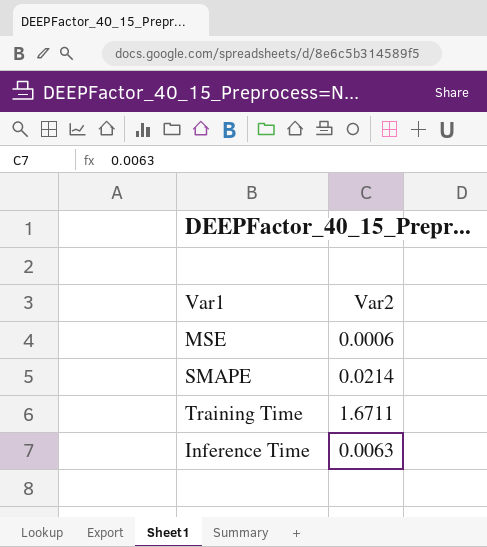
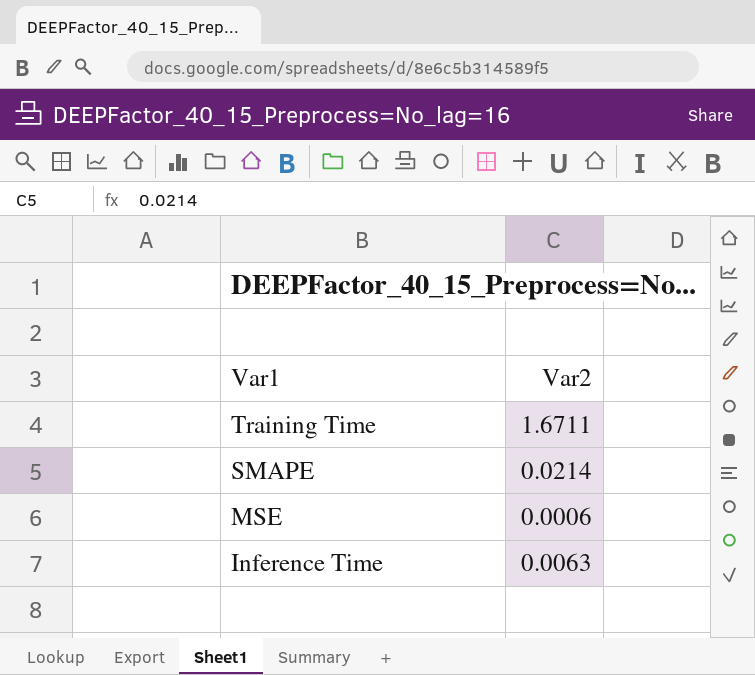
row order: none -> Var1 descending

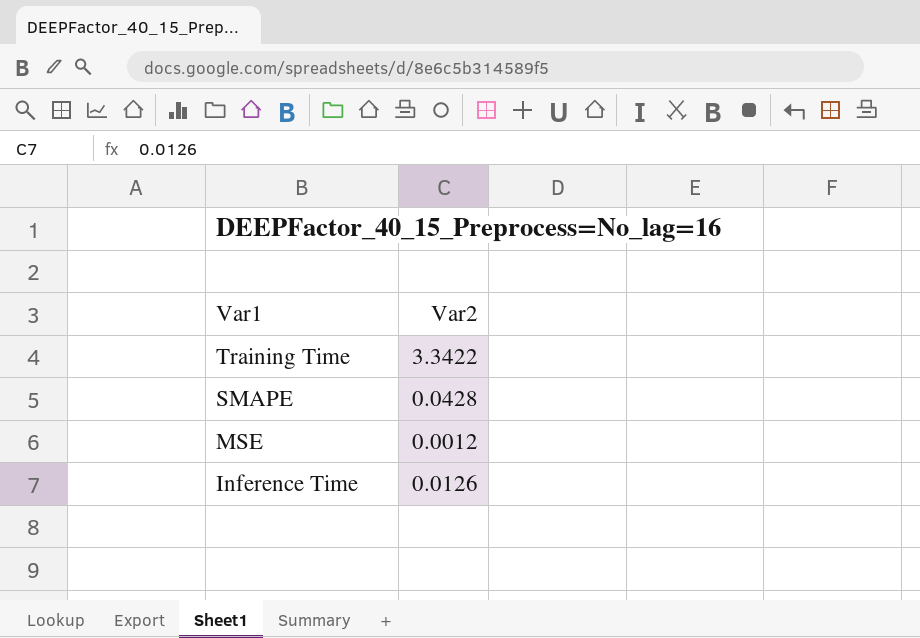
Training Time | Var2: 1.6711 -> 3.3422
SMAPE | Var2: 0.0214 -> 0.0428
MSE | Var2: 0.0006 -> 0.0012
Inference Time | Var2: 0.0063 -> 0.0126

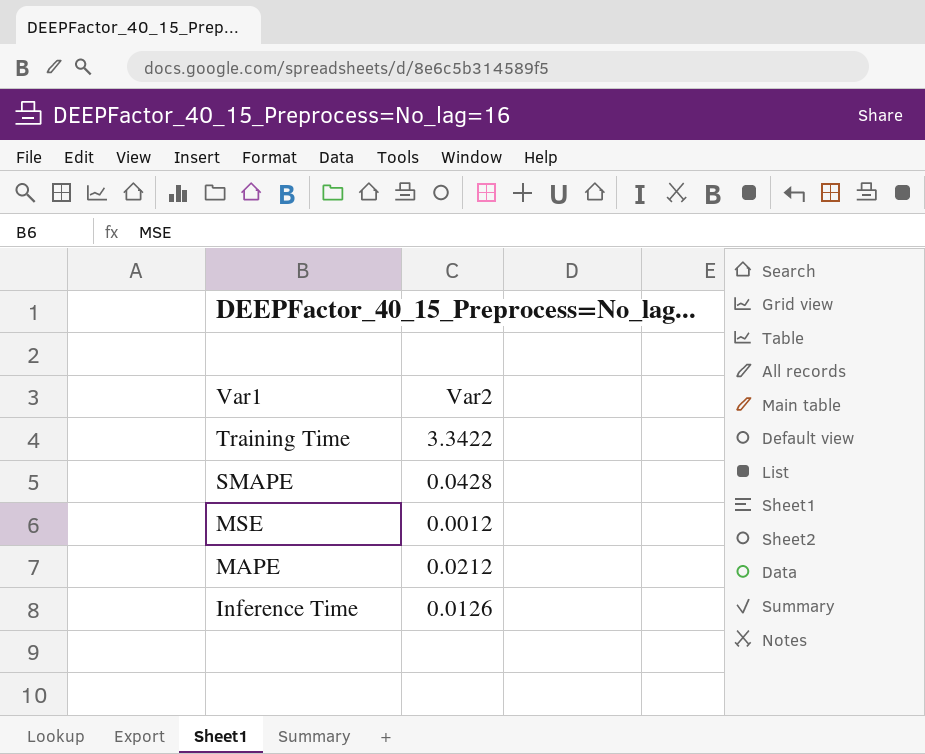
row MAPE: none -> 0.0212

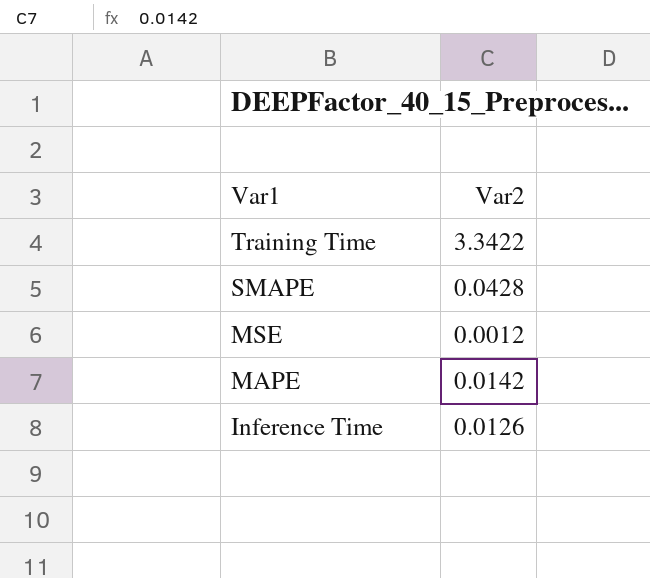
MAPE | Var2: 0.0212 -> 0.0142

